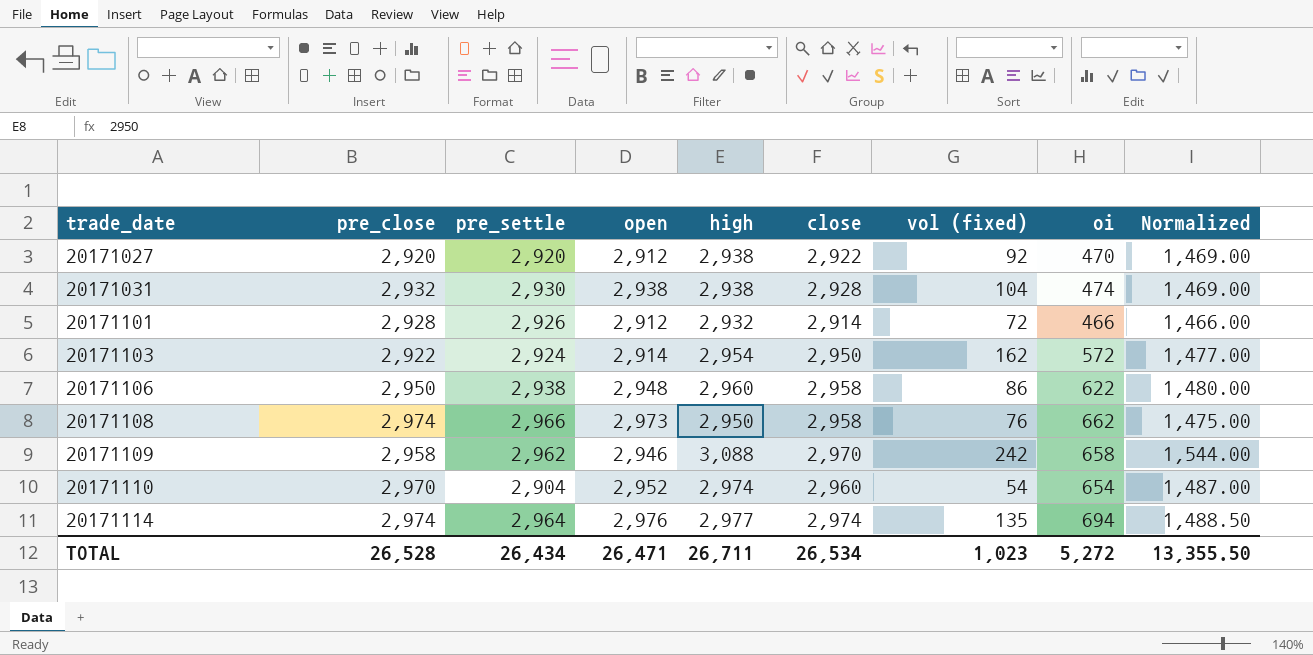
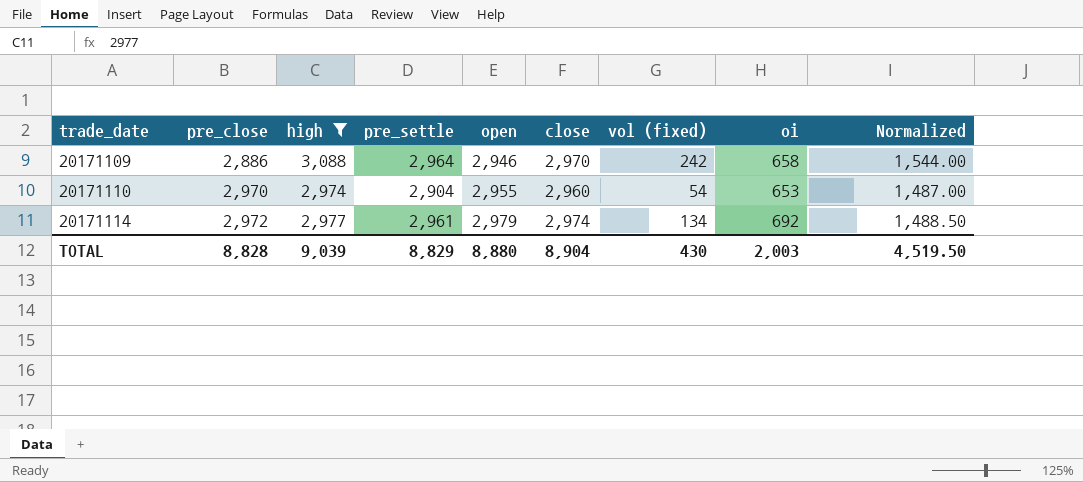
filter: none -> high >= 2,974
column high | position: 5 -> 3
20171109 | pre_close: 2,958 -> 2,886
20171109 | pre_settle: 2,962 -> 2,964
20171110 | open: 2,952 -> 2,955
20171110 | oi: 654 -> 653
20171114 | pre_close: 2,974 -> 2,972
20171114 | pre_settle: 2,964 -> 2,961
20171114 | open: 2,976 -> 2,979
20171114 | vol (fixed): 135 -> 134
20171114 | oi: 694 -> 692
TOTAL | pre_close: 26,528 -> 8,828
TOTAL | high: 26,711 -> 9,039
TOTAL | pre_settle: 26,434 -> 8,829
TOTAL | open: 26,471 -> 8,880
TOTAL | close: 26,534 -> 8,904
TOTAL | vol (fixed): 1,023 -> 430
TOTAL | oi: 5,272 -> 2,003
TOTAL | Normalized: 13,355.50 -> 4,519.50

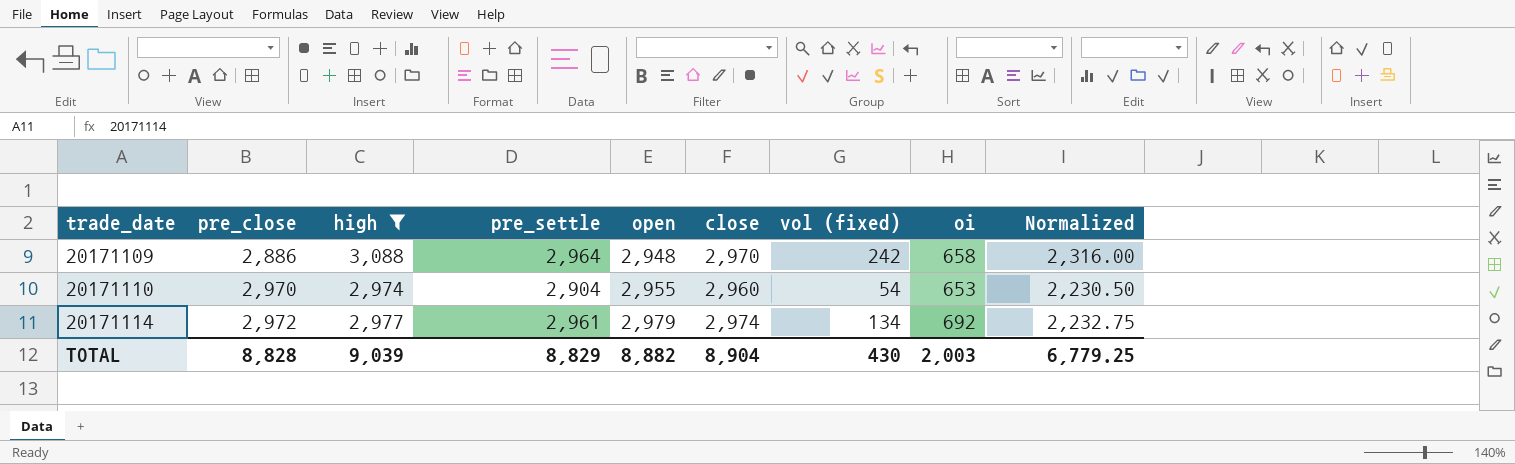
column Normalized | formula: [high] * 0.5 -> [high] * 0.75
20171109 | open: 2,946 -> 2,948
TOTAL | open: 8,880 -> 8,882
TOTAL | Normalized: 4,519.50 -> 6,779.25

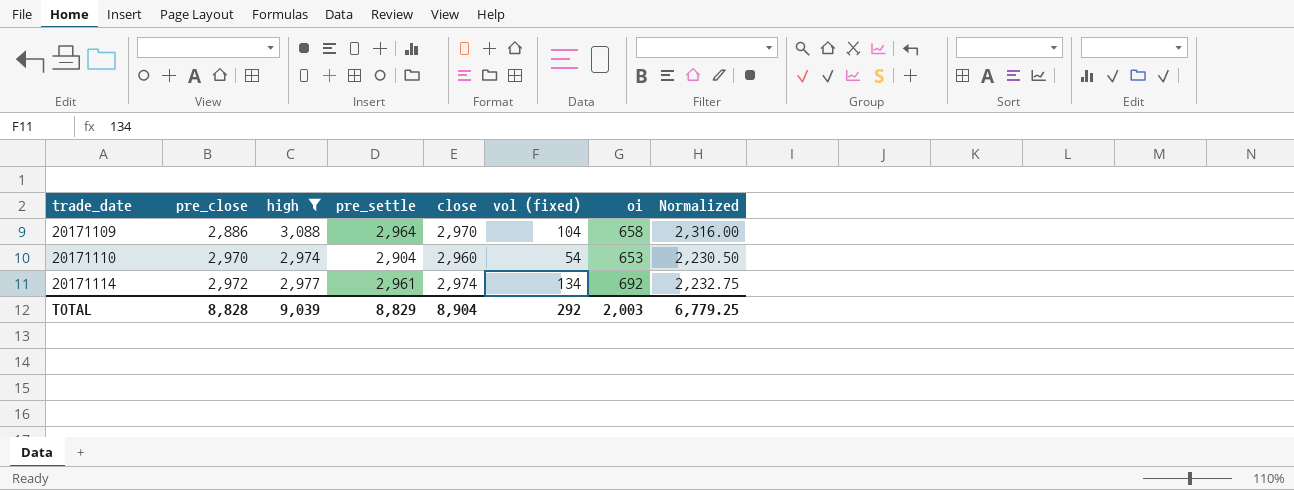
column open | position: 5 -> none
20171109 | vol (fixed): 242 -> 104
TOTAL | vol (fixed): 430 -> 292

